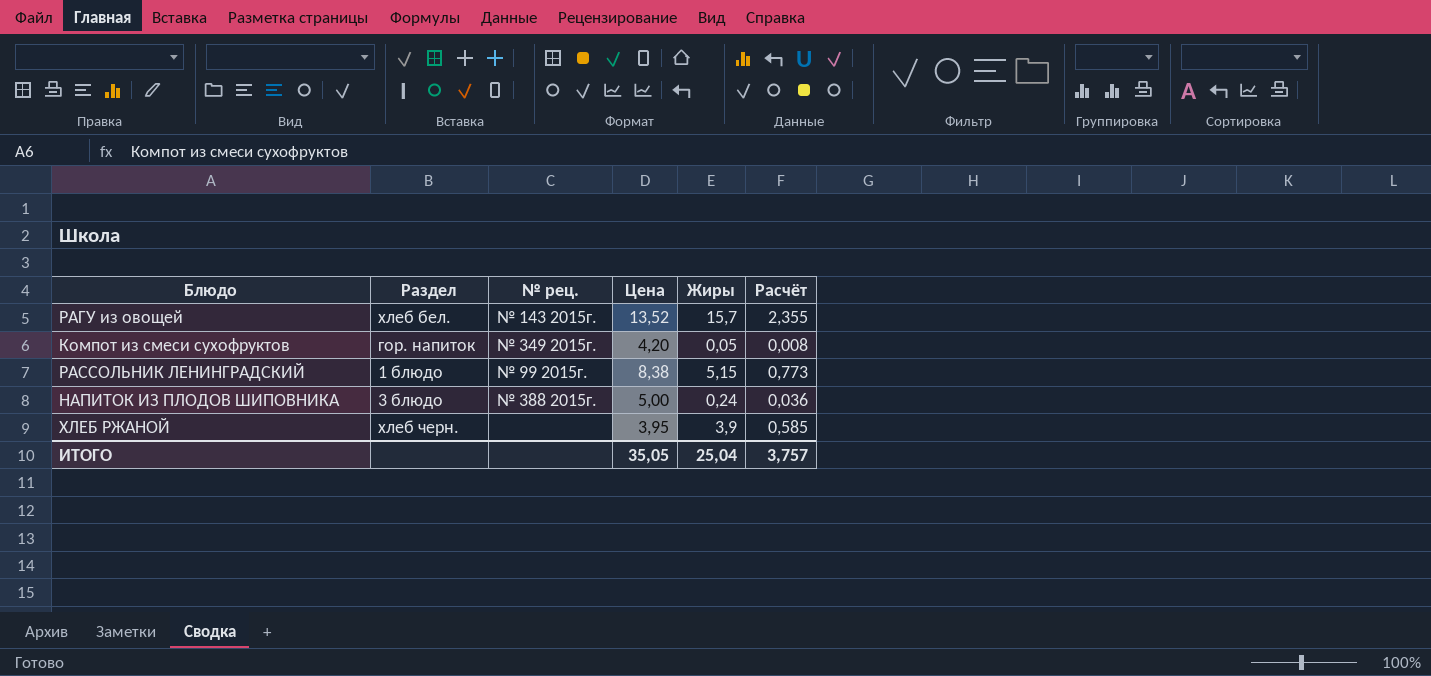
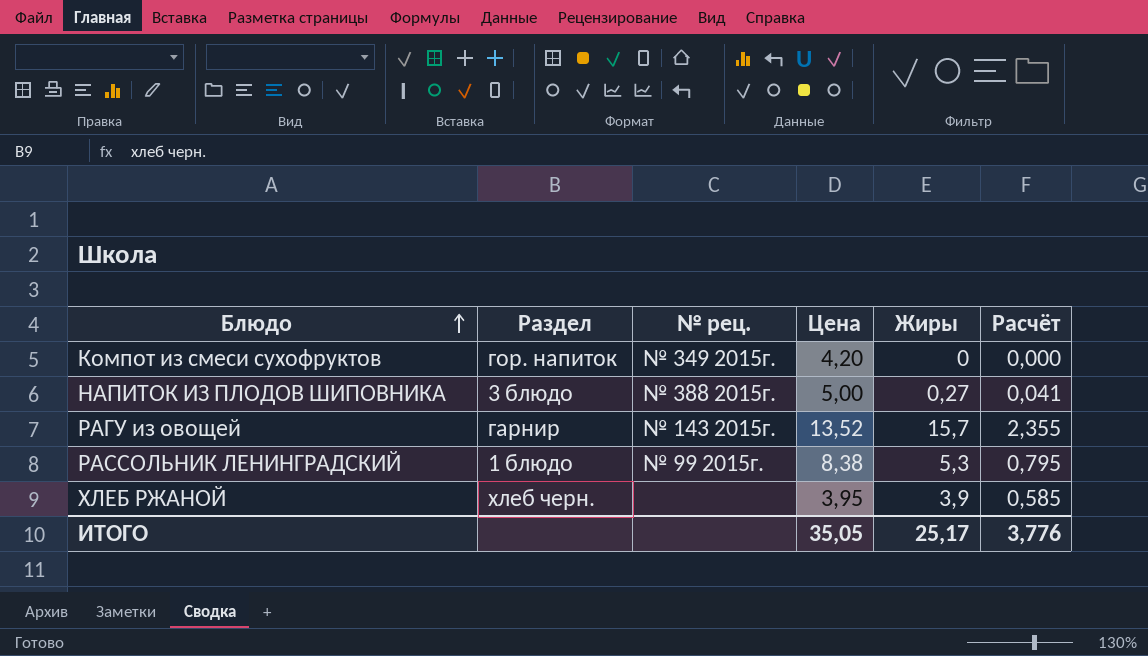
row order: none -> Блюдо ascending
Компот из смеси сухофруктов | Жиры: 0,05 -> 0
Компот из смеси сухофруктов | Расчёт: 0,008 -> 0,000
НАПИТОК ИЗ ПЛОДОВ ШИПОВНИКА | Жиры: 0,24 -> 0,27
НАПИТОК ИЗ ПЛОДОВ ШИПОВНИКА | Расчёт: 0,036 -> 0,041
РАГУ из овощей | Раздел: хлеб бел. -> гарнир
РАССОЛЬНИК ЛЕНИНГРАДСКИЙ | Жиры: 5,15 -> 5,3
РАССОЛЬНИК ЛЕНИНГРАДСКИЙ | Расчёт: 0,773 -> 0,795
ИТОГО | Жиры: 25,04 -> 25,17
ИТОГО | Расчёт: 3,757 -> 3,776

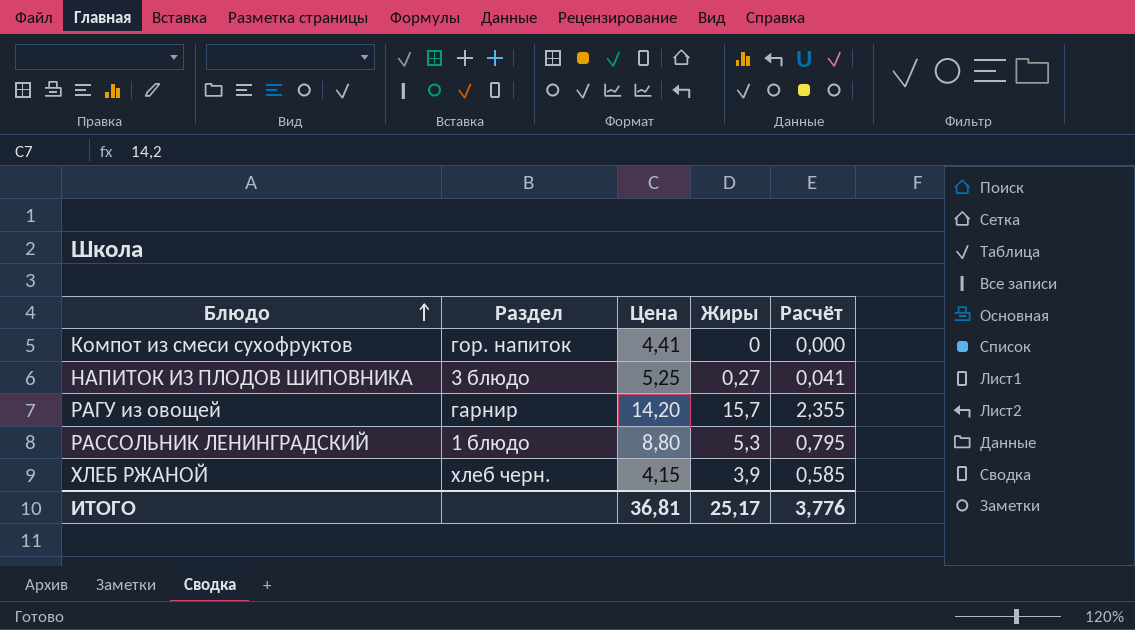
column № рец. | position: 3 -> none
Компот из смеси сухофруктов | Цена: 4,20 -> 4,41
НАПИТОК ИЗ ПЛОДОВ ШИПОВНИКА | Цена: 5,00 -> 5,25
РАГУ из овощей | Цена: 13,52 -> 14,20
РАССОЛЬНИК ЛЕНИНГРАДСКИЙ | Цена: 8,38 -> 8,80
ХЛЕБ РЖАНОЙ | Цена: 3,95 -> 4,15
ИТОГО | Цена: 35,05 -> 36,81

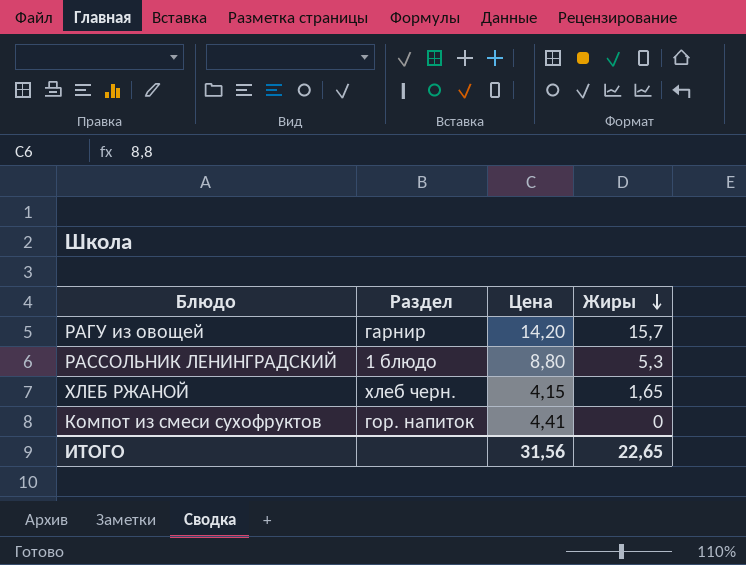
row order: Блюдо ascending -> Жиры descending
column Расчёт | formula: [Жиры] * 0,15 -> none
row НАПИТОК ИЗ ПЛОДОВ ШИПОВНИКА: 3 блюдо | 5,25 | 0,27 | 0,041 -> none
ХЛЕБ РЖАНОЙ | Жиры: 3,9 -> 1,65
ИТОГО | Цена: 36,81 -> 31,56
ИТОГО | Жиры: 25,17 -> 22,65

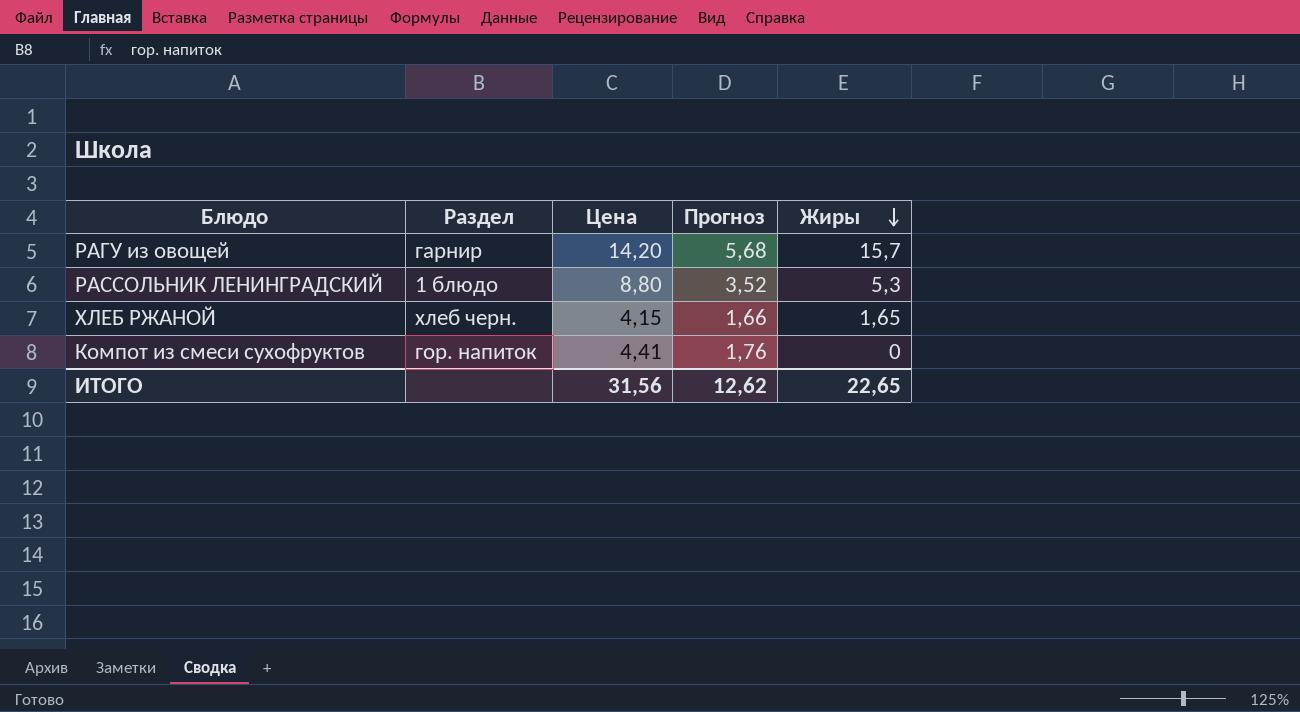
column Прогноз | formula: none -> [Цена] * 0,4

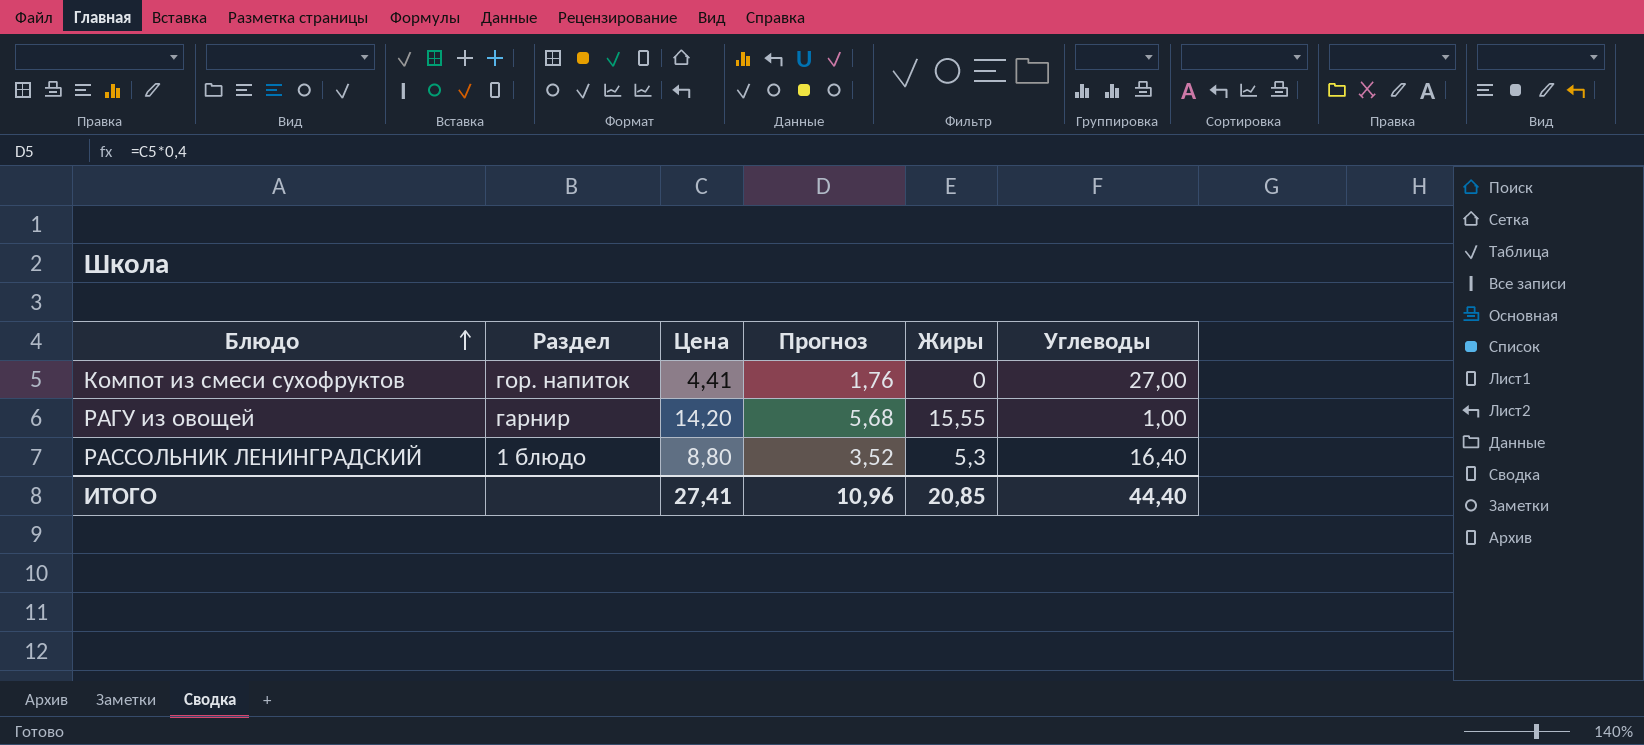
row order: Жиры descending -> Блюдо ascending
column Углеводы | position: none -> 6
row ХЛЕБ РЖАНОЙ: хлеб черн. | 4,15 | 1,66 | 1,65 -> none
РАГУ из овощей | Жиры: 15,7 -> 15,55
ИТОГО | Цена: 31,56 -> 27,41
ИТОГО | Прогноз: 12,62 -> 10,96
ИТОГО | Жиры: 22,65 -> 20,85

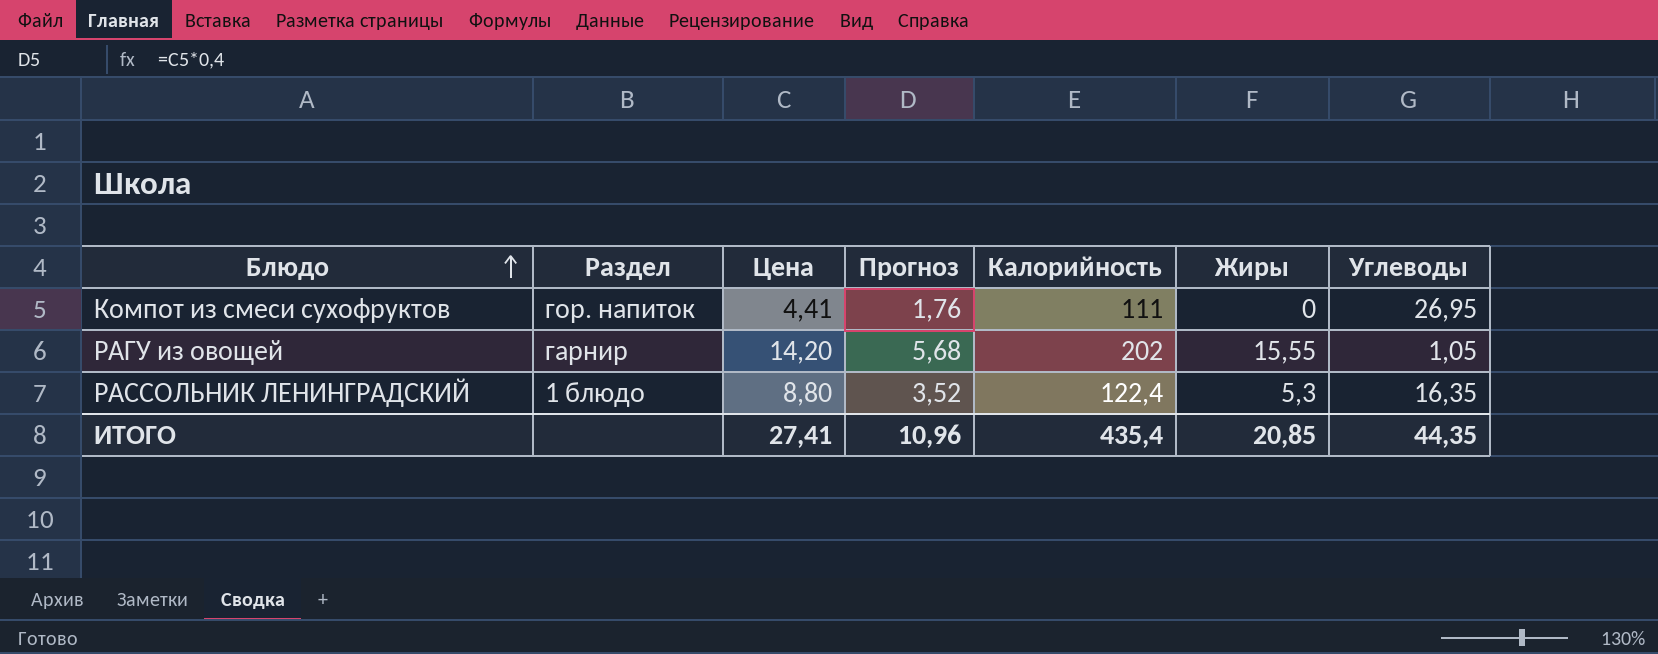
column Калорийность | position: none -> 5
Компот из смеси сухофруктов | Углеводы: 27,00 -> 26,95
РАГУ из овощей | Углеводы: 1,00 -> 1,05
РАССОЛЬНИК ЛЕНИНГРАДСКИЙ | Углеводы: 16,40 -> 16,35
ИТОГО | Углеводы: 44,40 -> 44,35

